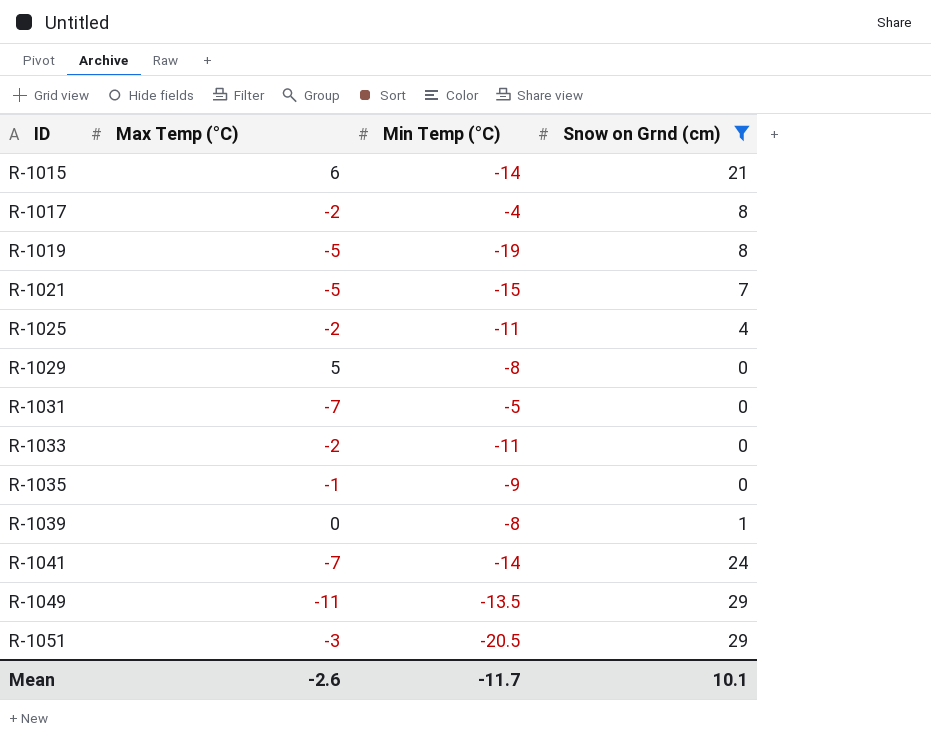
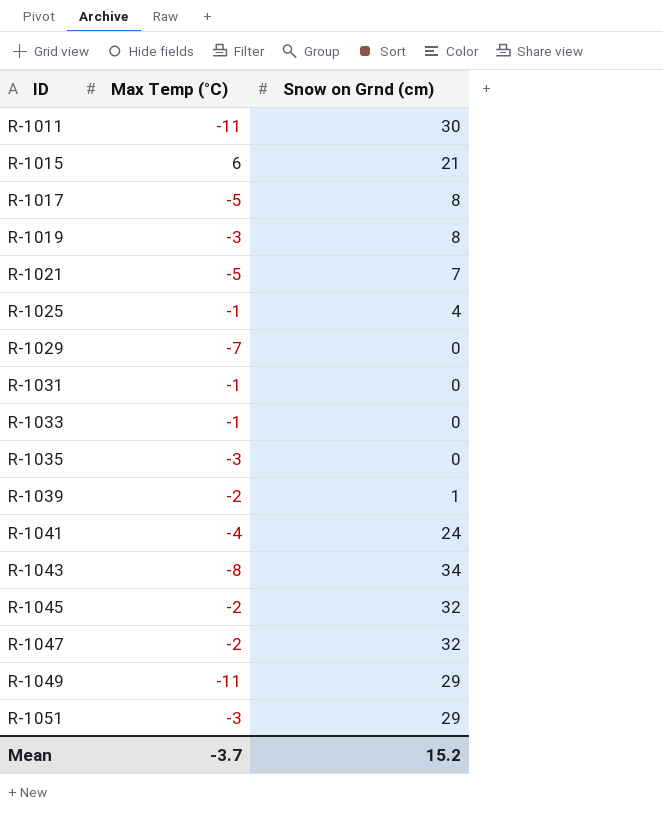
filter: Snow on Grnd (cm) <= 29 -> none
column Min Temp (°C) | position: 3 -> none
R-1017 | Max Temp (°C): -2 -> -5
R-1019 | Max Temp (°C): -5 -> -3
R-1025 | Max Temp (°C): -2 -> -1
R-1029 | Max Temp (°C): 5 -> -7
R-1031 | Max Temp (°C): -7 -> -1
R-1033 | Max Temp (°C): -2 -> -1
R-1035 | Max Temp (°C): -1 -> -3
R-1039 | Max Temp (°C): 0 -> -2
R-1041 | Max Temp (°C): -7 -> -4
Mean | Max Temp (°C): -2.6 -> -3.7
Mean | Snow on Grnd (cm): 10.1 -> 15.2

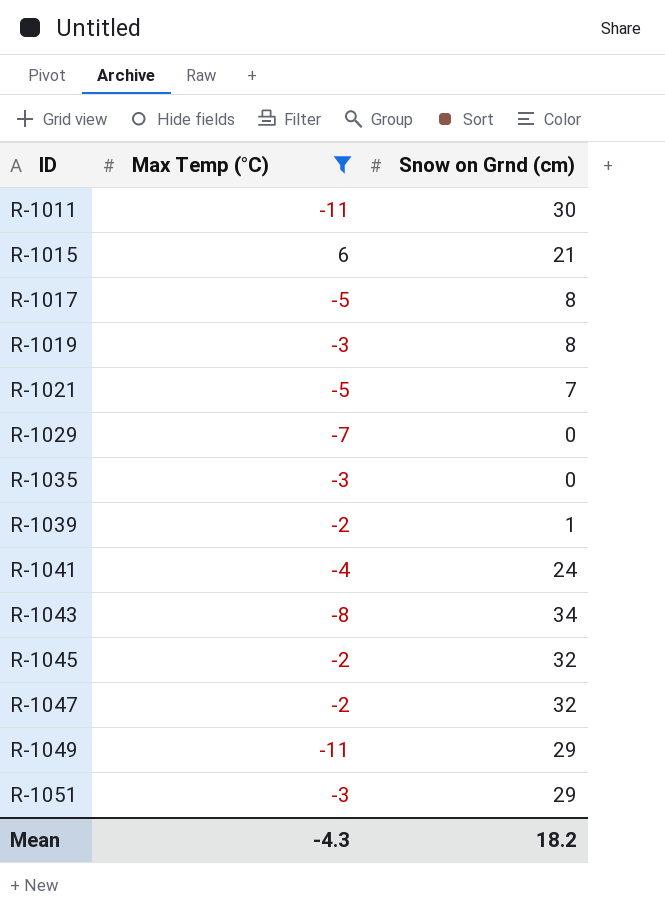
filter: none -> Max Temp (°C) != -1
Mean | Max Temp (°C): -3.7 -> -4.3
Mean | Snow on Grnd (cm): 15.2 -> 18.2

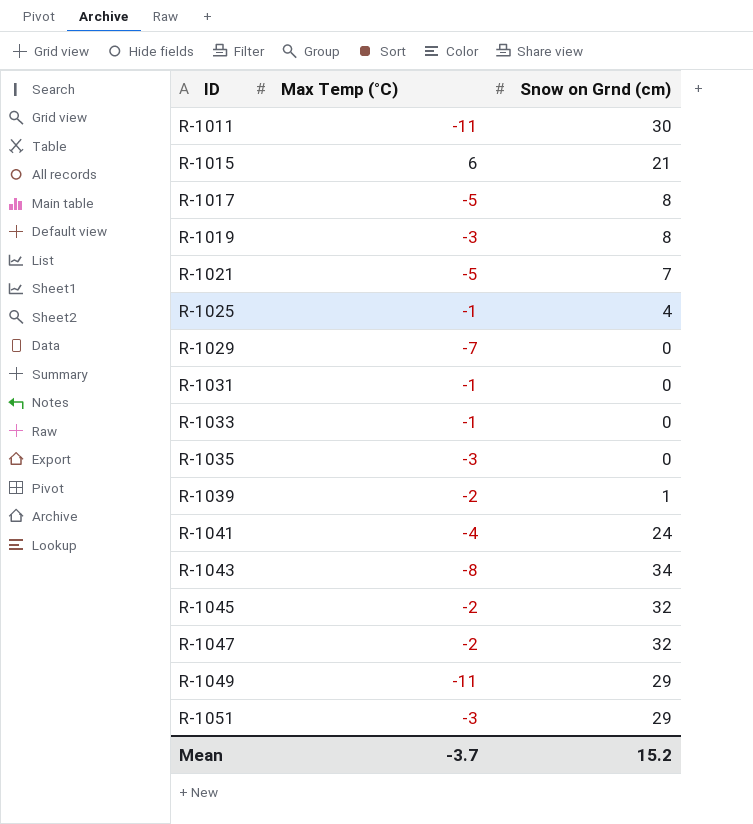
filter: Max Temp (°C) != -1 -> none
Mean | Max Temp (°C): -4.3 -> -3.7
Mean | Snow on Grnd (cm): 18.2 -> 15.2

